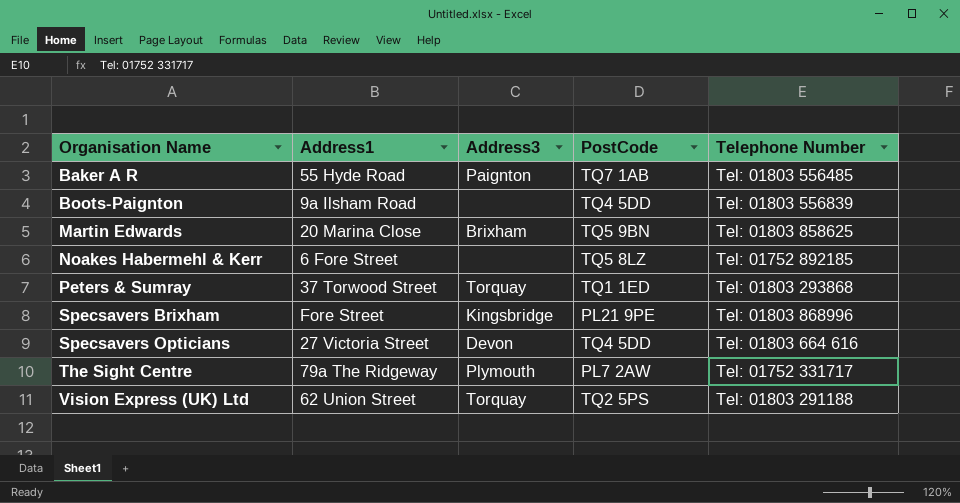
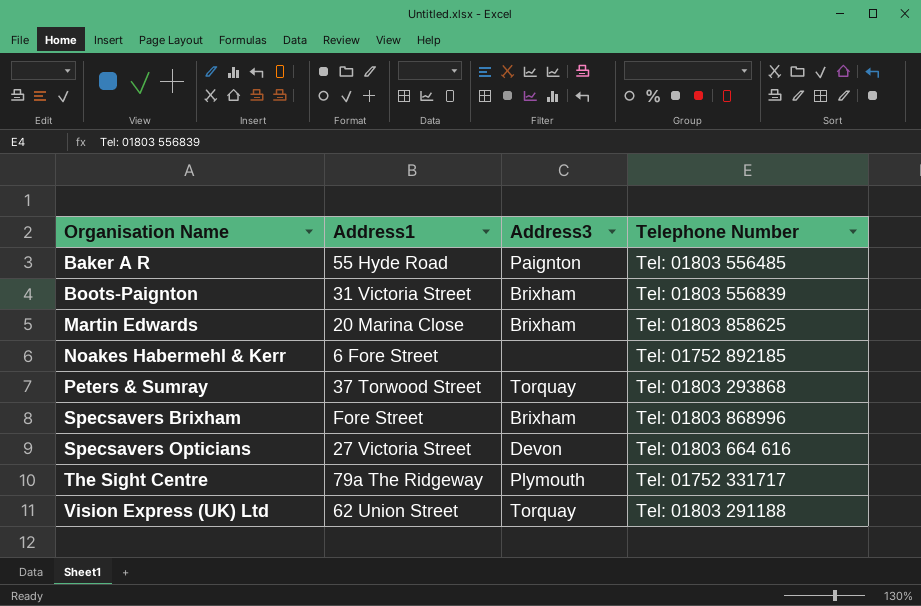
column PostCode | position: 4 -> none
Boots-Paignton | Address1: 9a Ilsham Road -> 31 Victoria Street
Boots-Paignton | Address3: none -> Brixham
Specsavers Brixham | Address3: Kingsbridge -> Brixham

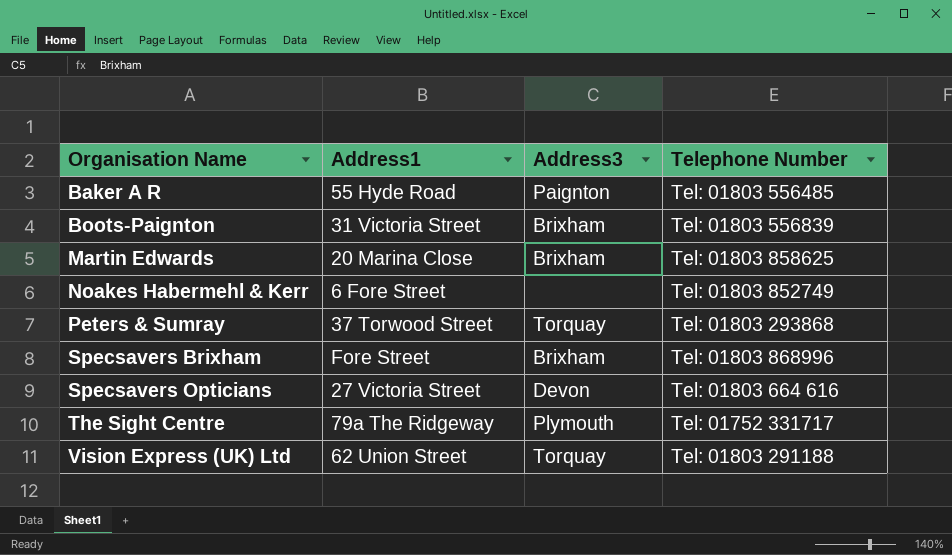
Noakes Habermehl & Kerr | Telephone Number: Tel: 01752 892185 -> Tel: 01803 852749

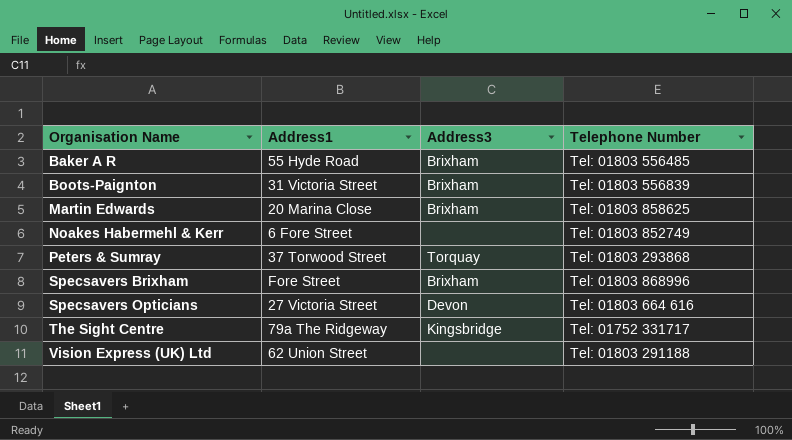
Baker A R | Address3: Paignton -> Brixham
The Sight Centre | Address3: Plymouth -> Kingsbridge
Vision Express (UK) Ltd | Address3: Torquay -> none

